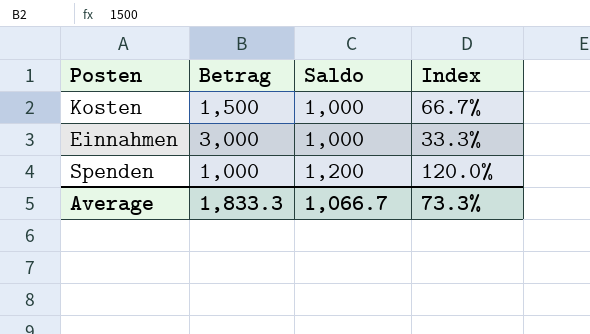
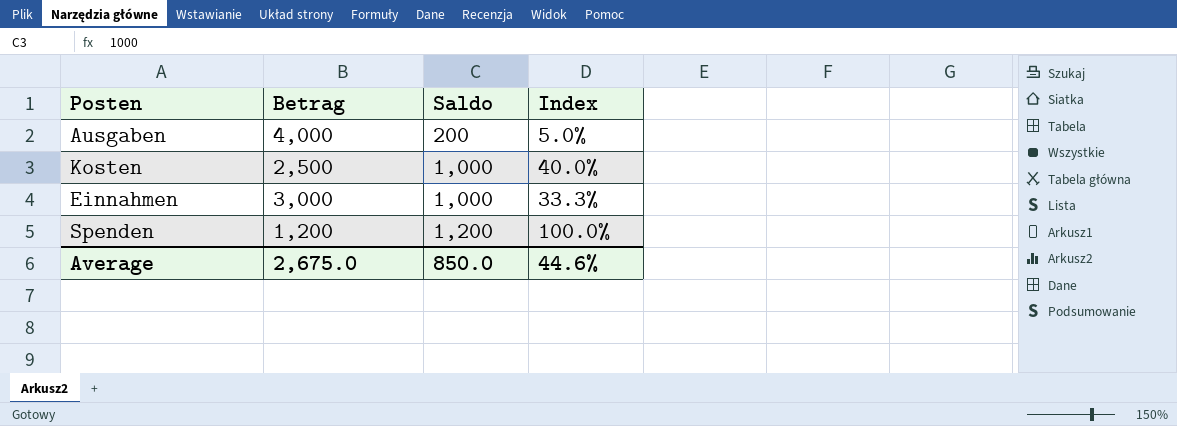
row Ausgaben: none -> 4,000 | 200 | 5.0%
Kosten | Betrag: 1,500 -> 2,500
Kosten | Index: 66.7% -> 40.0%
Spenden | Betrag: 1,000 -> 1,200
Spenden | Index: 120.0% -> 100.0%
Average | Betrag: 1,833.3 -> 2,675.0
Average | Saldo: 1,066.7 -> 850.0
Average | Index: 73.3% -> 44.6%

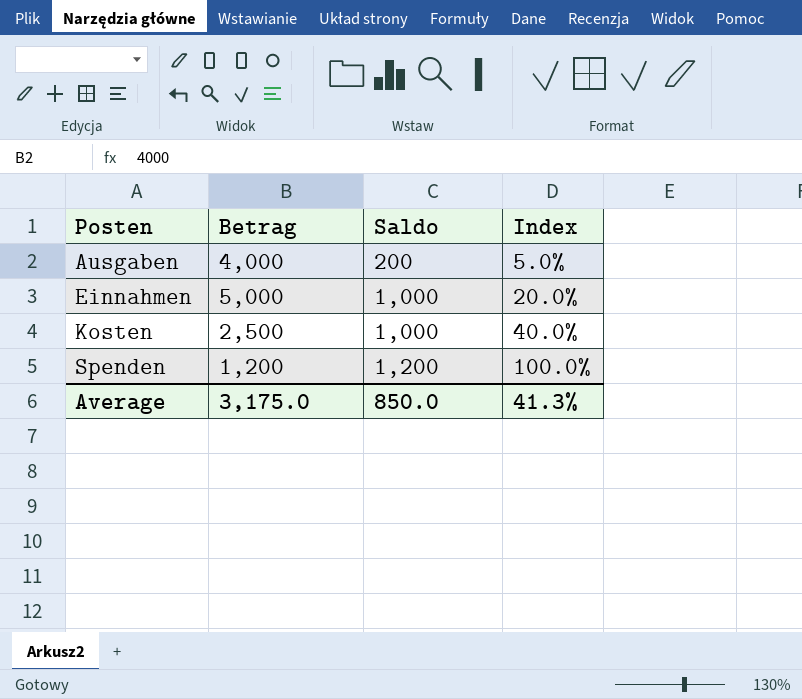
row order: Saldo ascending -> Posten ascending
Einnahmen | Betrag: 3,000 -> 5,000
Einnahmen | Index: 33.3% -> 20.0%
Average | Betrag: 2,675.0 -> 3,175.0
Average | Index: 44.6% -> 41.3%

